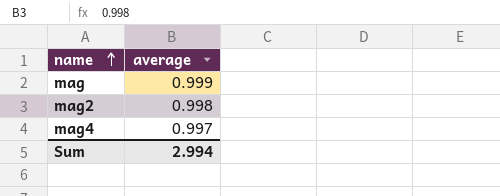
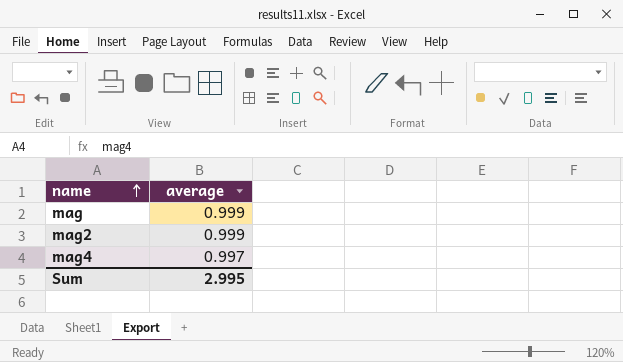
mag2 | average: 0.998 -> 0.999
Sum | average: 2.994 -> 2.995

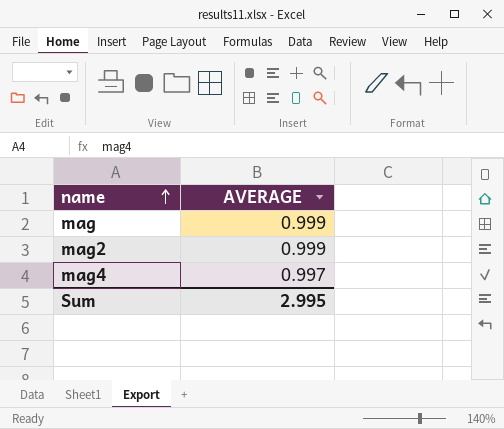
column name: average -> AVERAGE

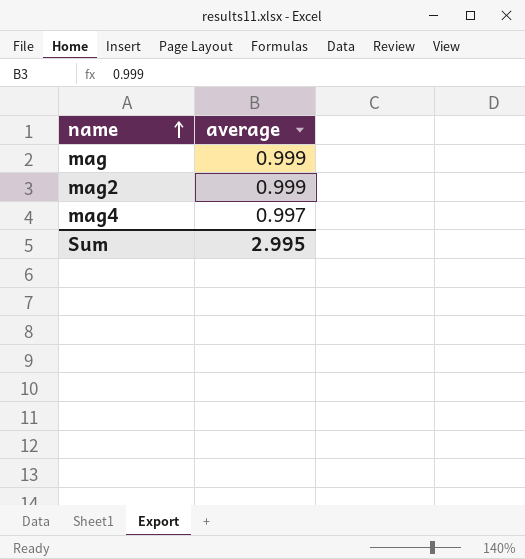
column name: AVERAGE -> average

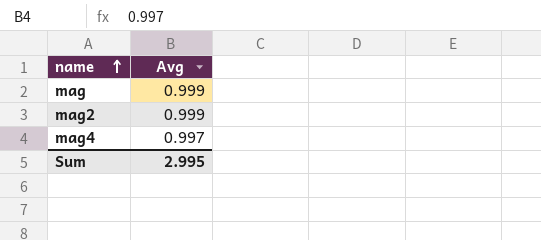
column name: average -> Avg

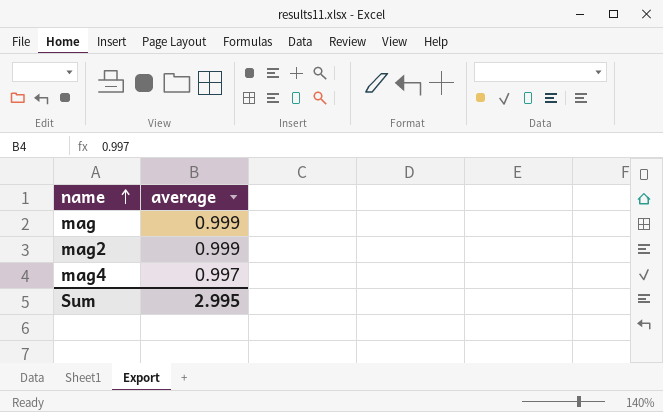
column name: Avg -> average

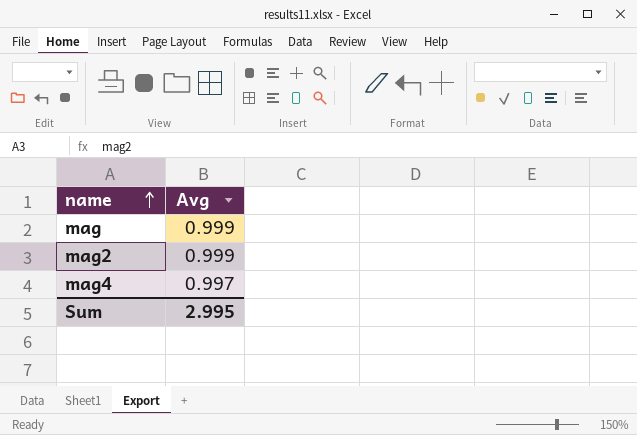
column name: average -> Avg

